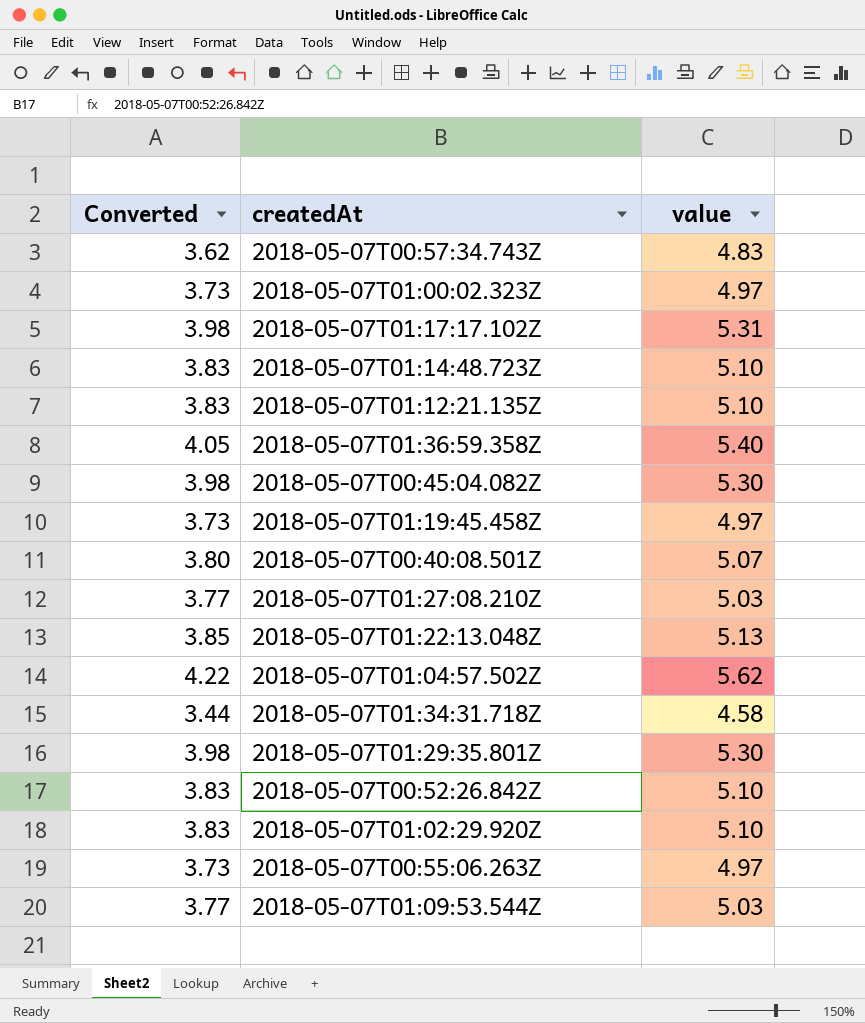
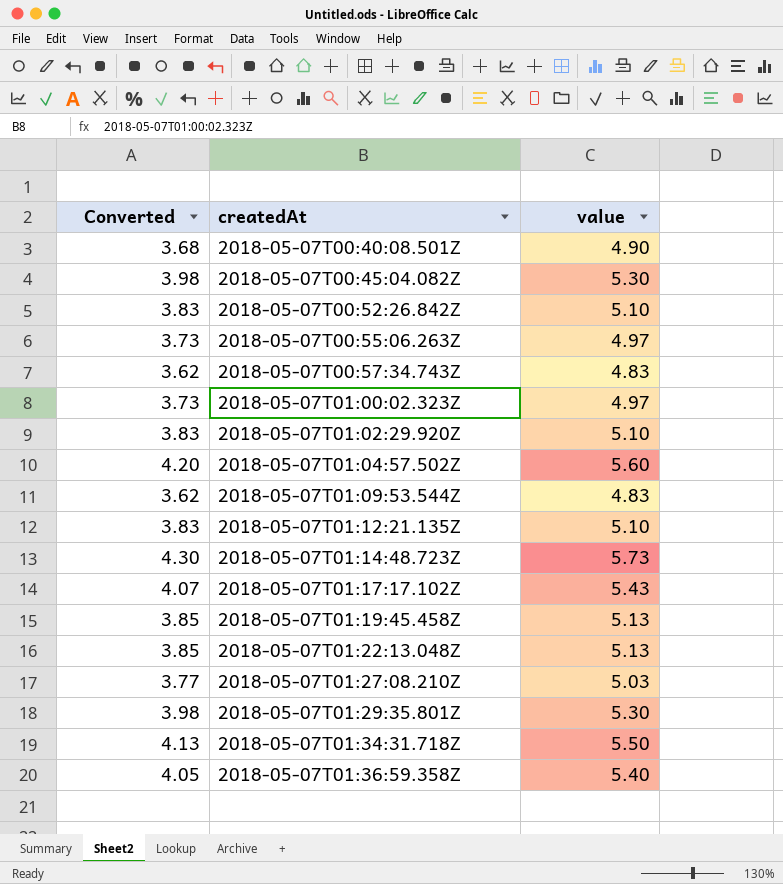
row order: none -> createdAt ascending
2018-05-07T00:40:08.501Z | Converted: 3.80 -> 3.68
2018-05-07T00:40:08.501Z | value: 5.07 -> 4.90
2018-05-07T01:04:57.502Z | Converted: 4.22 -> 4.20
2018-05-07T01:04:57.502Z | value: 5.62 -> 5.60
2018-05-07T01:09:53.544Z | Converted: 3.77 -> 3.62
2018-05-07T01:09:53.544Z | value: 5.03 -> 4.83
2018-05-07T01:14:48.723Z | Converted: 3.83 -> 4.30
2018-05-07T01:14:48.723Z | value: 5.10 -> 5.73
2018-05-07T01:17:17.102Z | Converted: 3.98 -> 4.07
2018-05-07T01:17:17.102Z | value: 5.31 -> 5.43
2018-05-07T01:19:45.458Z | Converted: 3.73 -> 3.85
2018-05-07T01:19:45.458Z | value: 4.97 -> 5.13
2018-05-07T01:34:31.718Z | Converted: 3.44 -> 4.13
2018-05-07T01:34:31.718Z | value: 4.58 -> 5.50

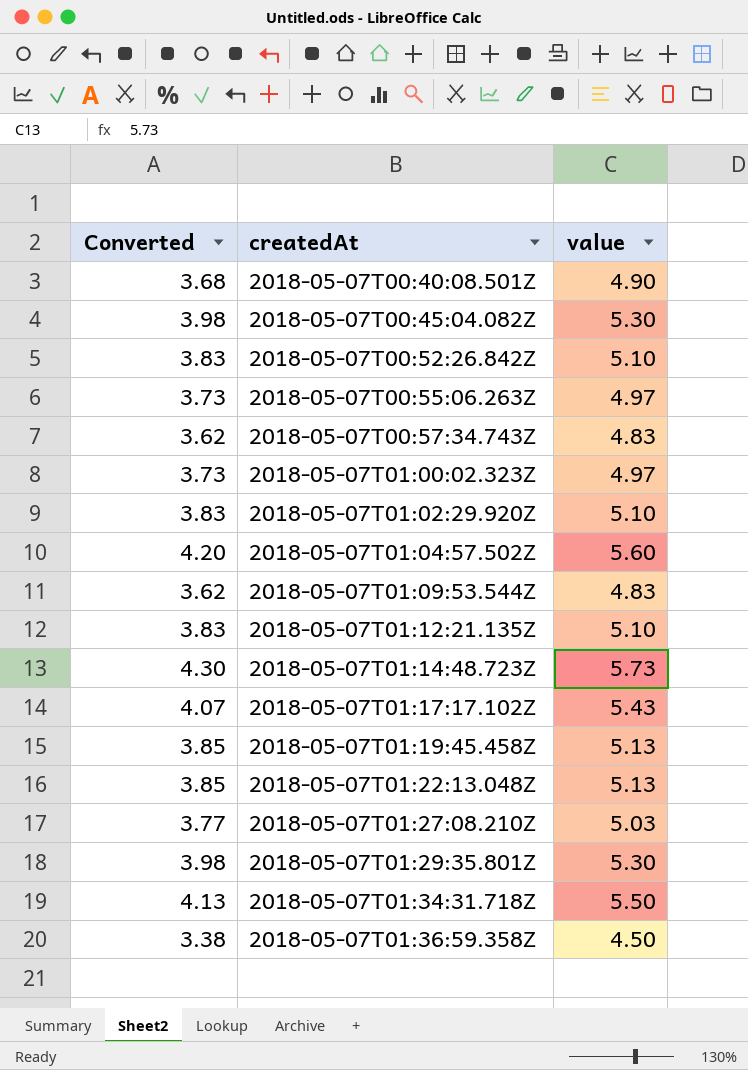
2018-05-07T01:36:59.358Z | Converted: 4.05 -> 3.38
2018-05-07T01:36:59.358Z | value: 5.40 -> 4.50

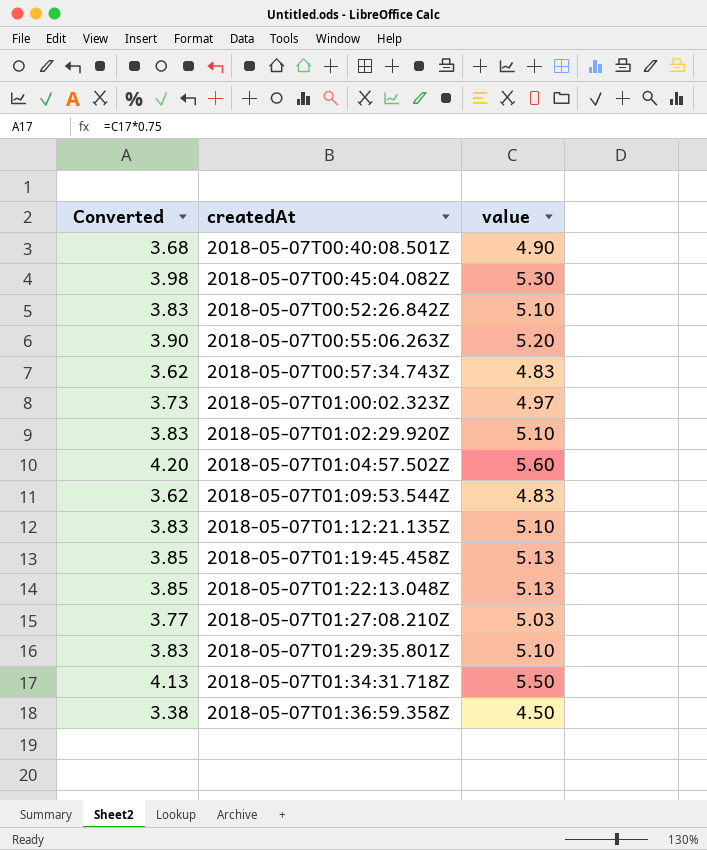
row 2018-05-07T01:14:48.723Z: 4.30 | 5.73 -> none
row 2018-05-07T01:17:17.102Z: 4.07 | 5.43 -> none
2018-05-07T00:55:06.263Z | Converted: 3.73 -> 3.90
2018-05-07T00:55:06.263Z | value: 4.97 -> 5.20
2018-05-07T01:29:35.801Z | Converted: 3.98 -> 3.83
2018-05-07T01:29:35.801Z | value: 5.30 -> 5.10

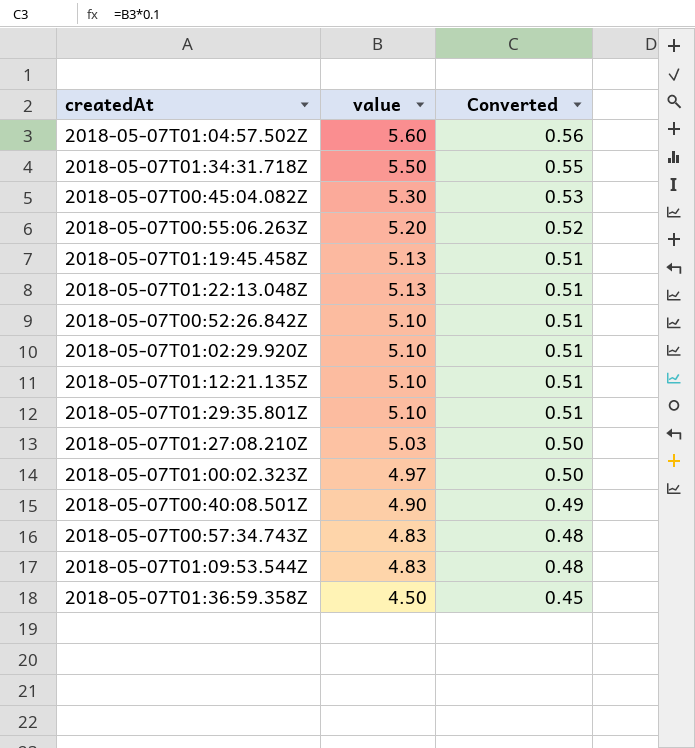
row order: createdAt ascending -> value descending
column Converted | formula: [value] * 0.75 -> [value] * 0.1
column Converted | position: 1 -> 3

